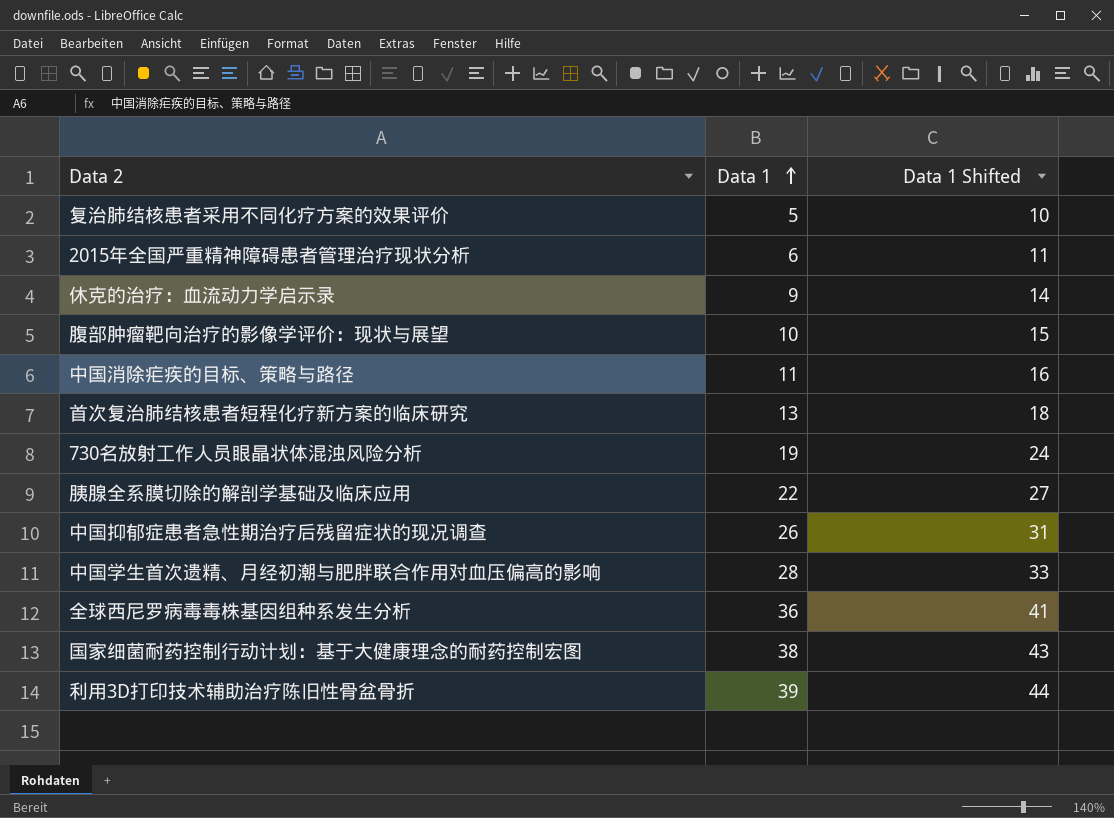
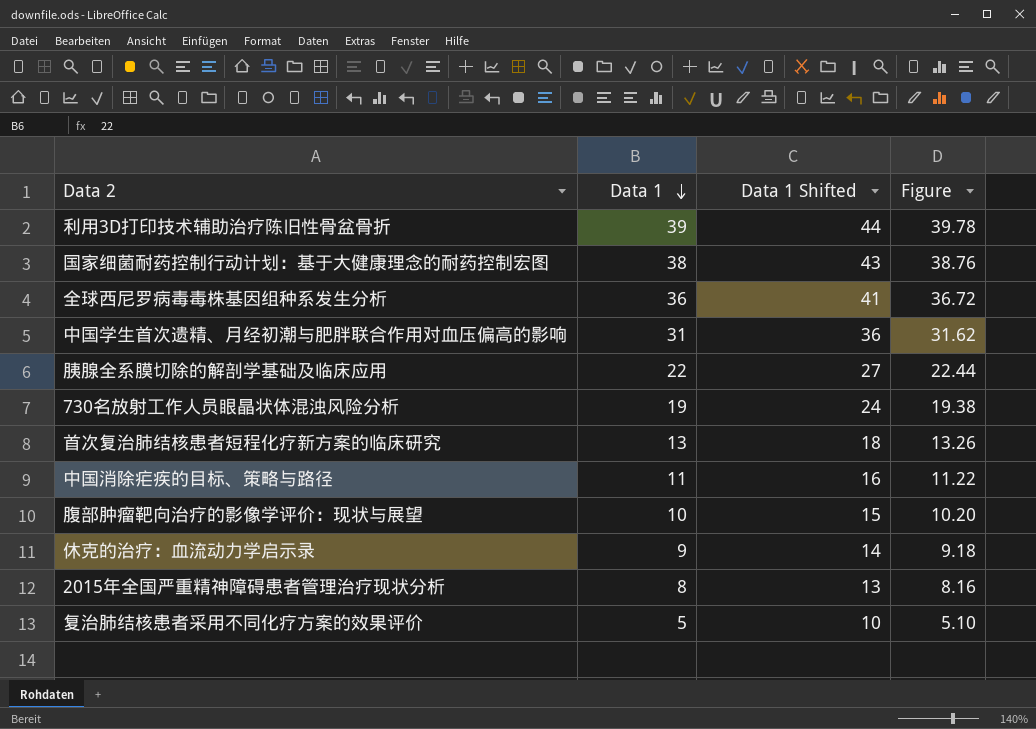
row order: Data 1 ascending -> Data 1 descending
column Figure | formula: none -> [Data 1] * 1.02
row 中国抑郁症患者急性期治疗后残留症状的现况调查: 26 | 31 -> none
中国学生首次遗精、月经初潮与肥胖联合作用对血压偏高的影响 | Data 1: 28 -> 31
中国学生首次遗精、月经初潮与肥胖联合作用对血压偏高的影响 | Data 1 Shifted: 33 -> 36
2015年全国严重精神障碍患者管理治疗现状分析 | Data 1: 6 -> 8
2015年全国严重精神障碍患者管理治疗现状分析 | Data 1 Shifted: 11 -> 13

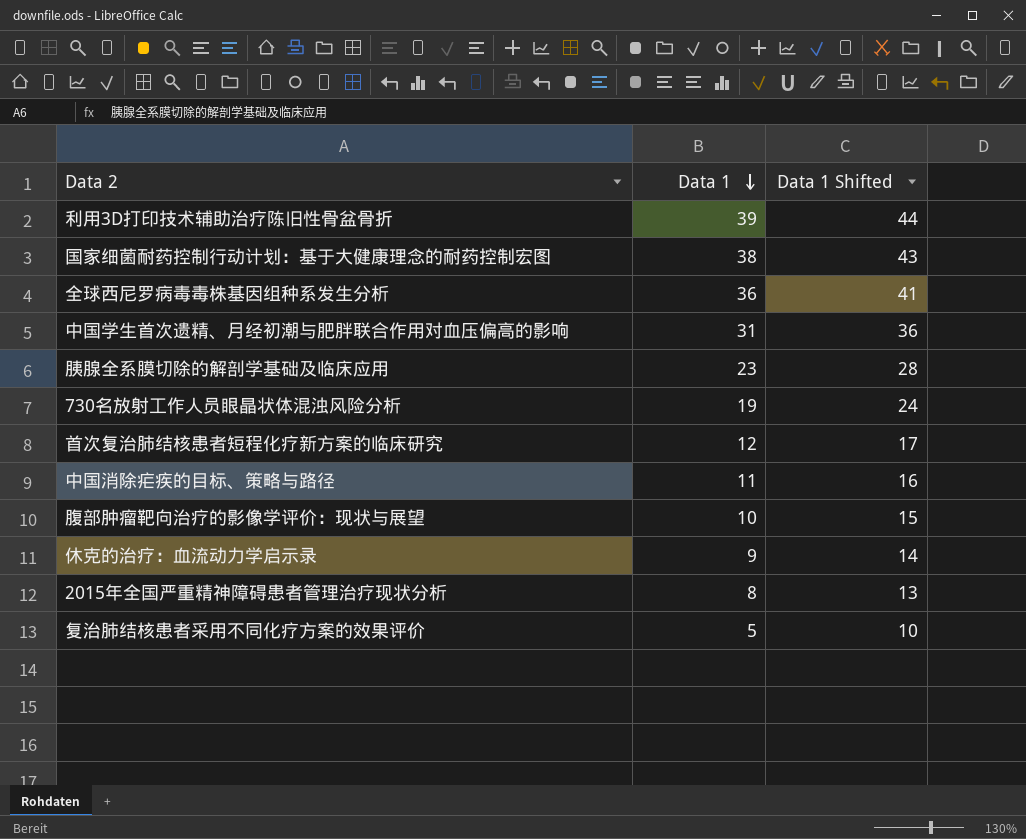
column Figure | formula: [Data 1] * 1.02 -> none
胰腺全系膜切除的解剖学基础及临床应用 | Data 1: 22 -> 23
胰腺全系膜切除的解剖学基础及临床应用 | Data 1 Shifted: 27 -> 28
首次复治肺结核患者短程化疗新方案的临床研究 | Data 1: 13 -> 12
首次复治肺结核患者短程化疗新方案的临床研究 | Data 1 Shifted: 18 -> 17

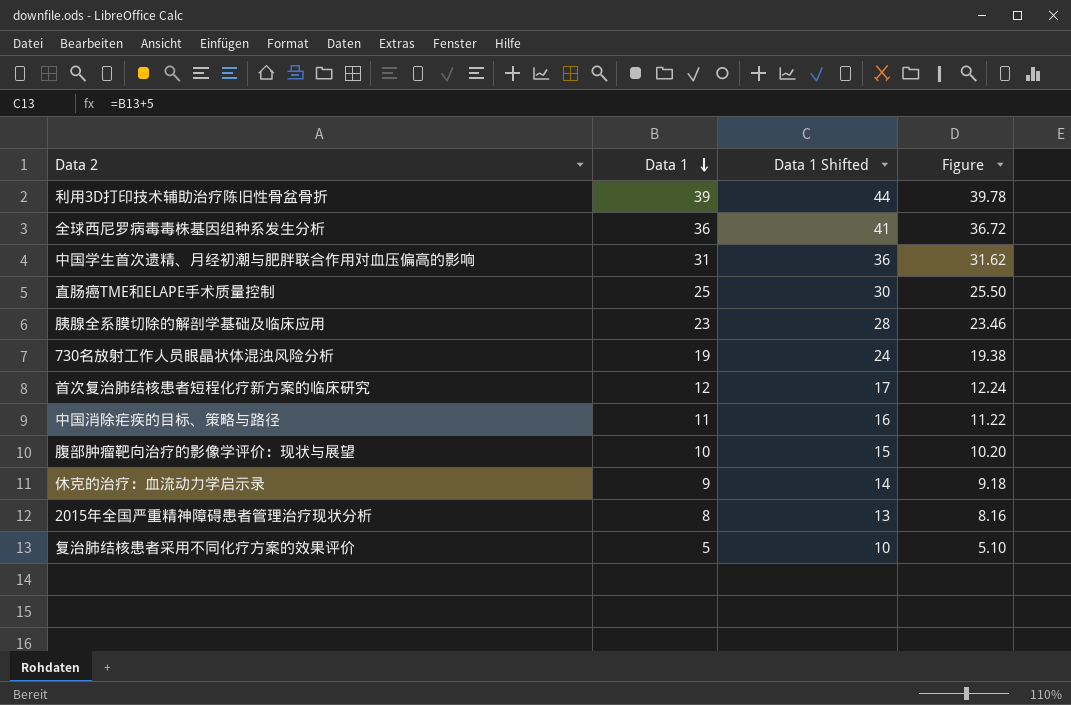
column Figure | formula: none -> [Data 1] * 1.02
row 国家细菌耐药控制行动计划：基于大健康理念的耐药控制宏图: 38 | 43 -> none
row 直肠癌TME和ELAPE手术质量控制: none -> 25 | 30 | 25.50

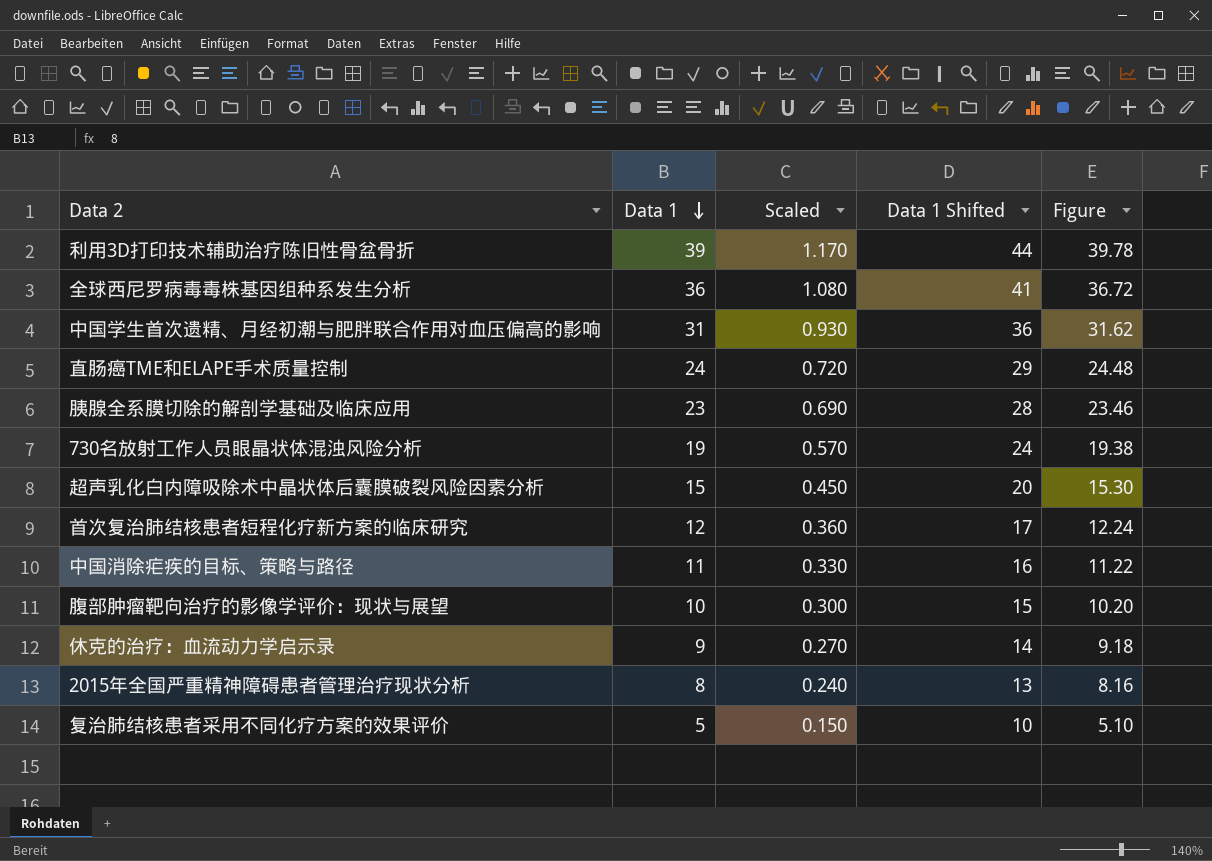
column Scaled | formula: none -> [Data 1] * 0.03
直肠癌TME和ELAPE手术质量控制 | Data 1: 25 -> 24
直肠癌TME和ELAPE手术质量控制 | Data 1 Shifted: 30 -> 29
直肠癌TME和ELAPE手术质量控制 | Figure: 25.50 -> 24.48
row 超声乳化白内障吸除术中晶状体后囊膜破裂风险因素分析: none -> 15 | 0.450 | 20 | 15.30

